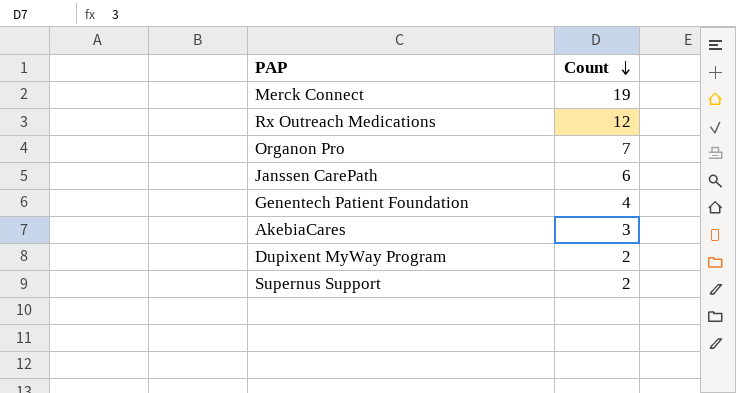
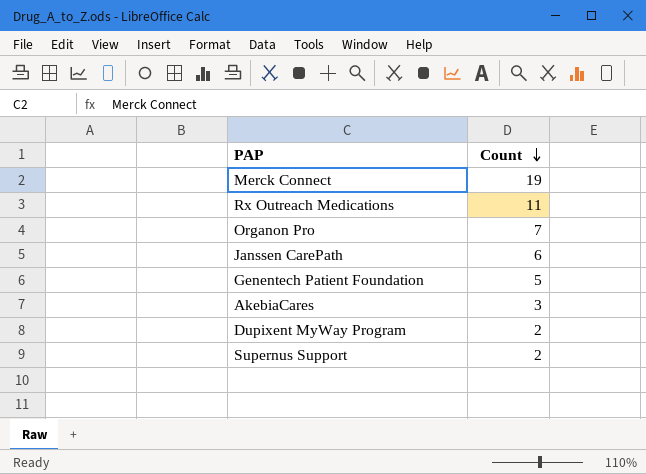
Rx Outreach Medications | Count: 12 -> 11
Genentech Patient Foundation | Count: 4 -> 5

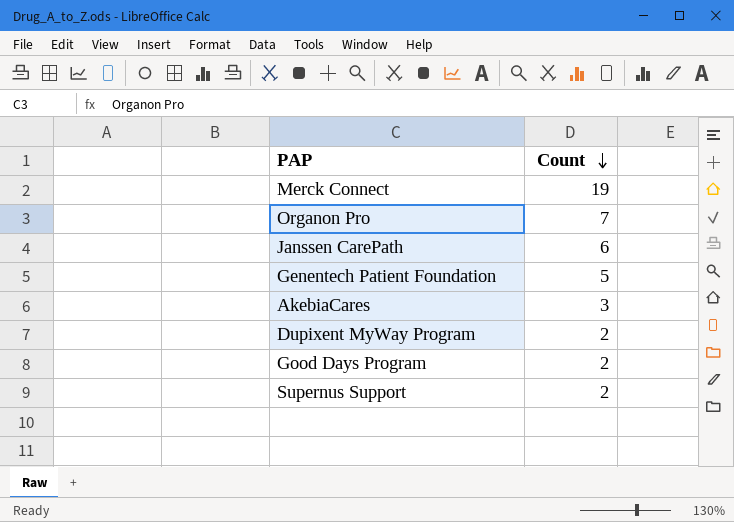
row Rx Outreach Medications: 11 -> none
row Good Days Program: none -> 2

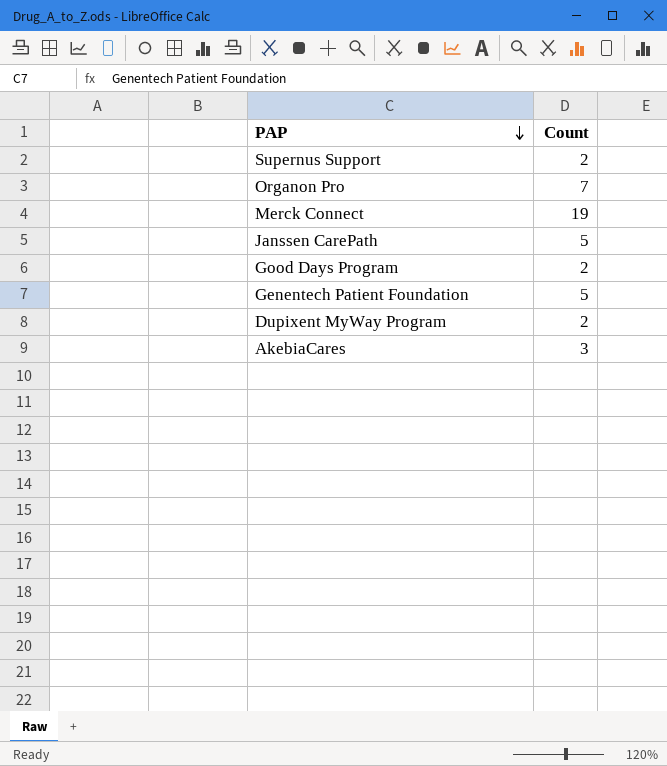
row order: Count descending -> PAP descending
Janssen CarePath | Count: 6 -> 5

